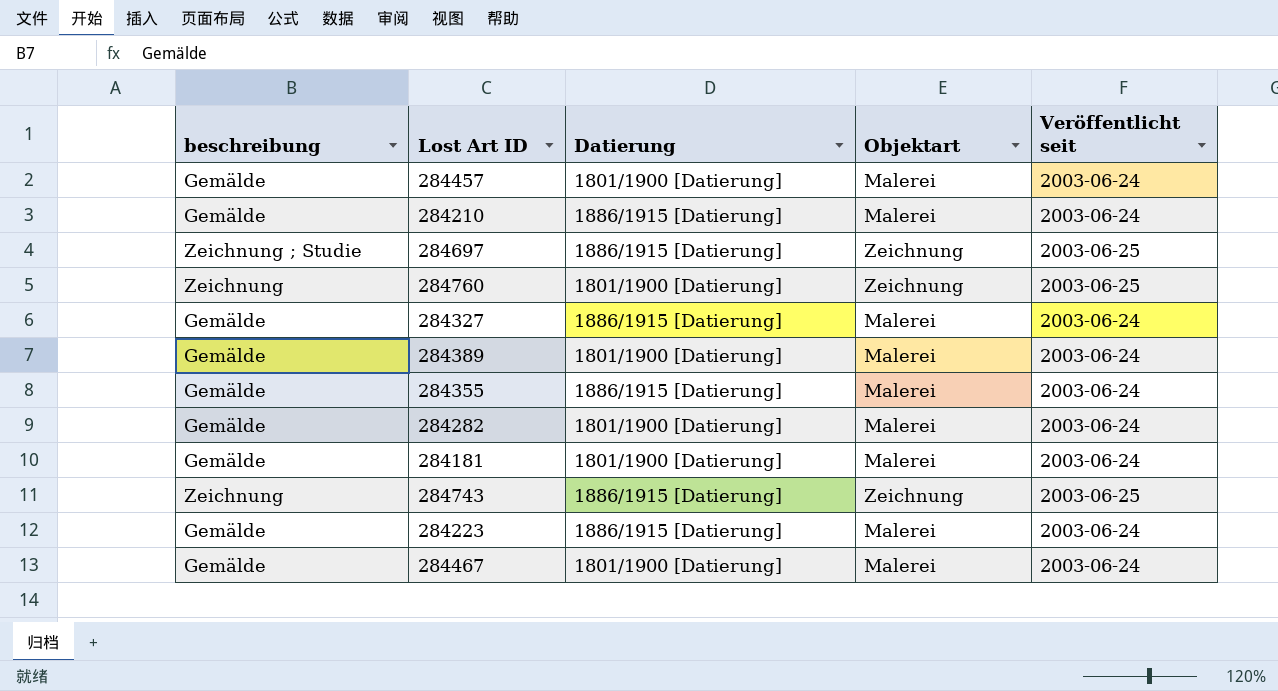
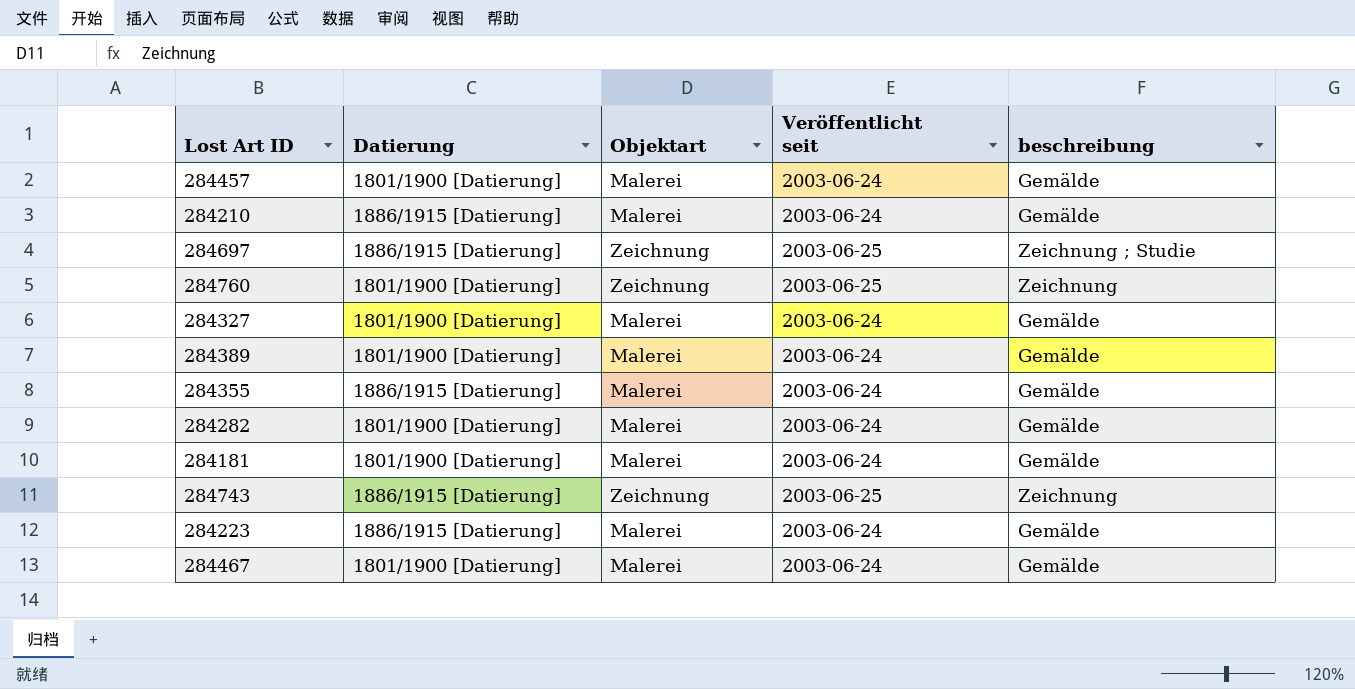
column beschreibung | position: 1 -> 5
284327 | Datierung: 1886/1915 [Datierung] -> 1801/1900 [Datierung]

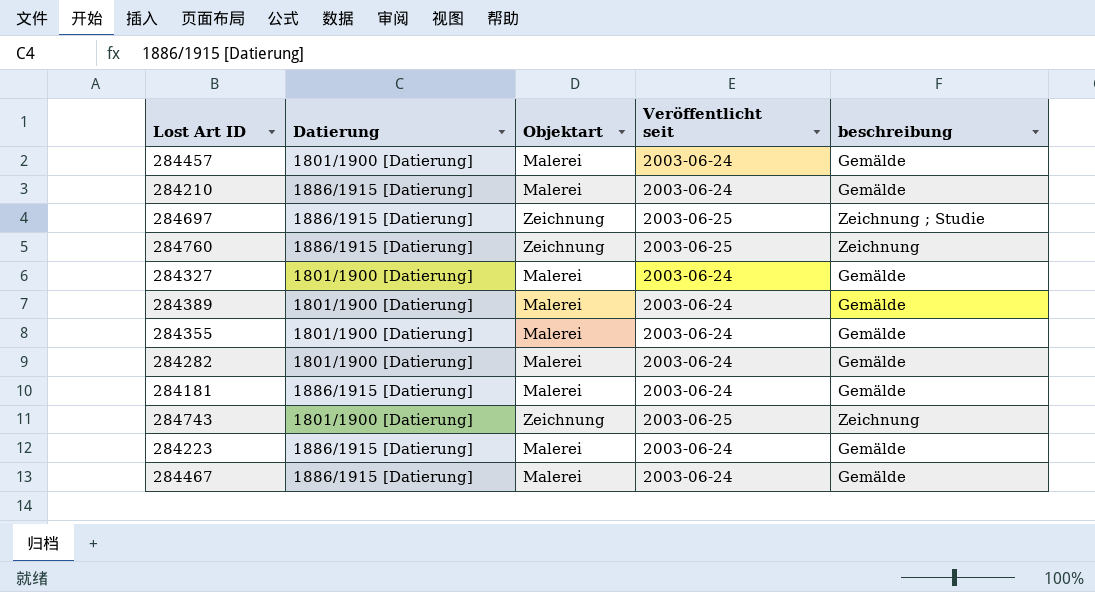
284760 | Datierung: 1801/1900 [Datierung] -> 1886/1915 [Datierung]
284355 | Datierung: 1886/1915 [Datierung] -> 1801/1900 [Datierung]
284181 | Datierung: 1801/1900 [Datierung] -> 1886/1915 [Datierung]
284743 | Datierung: 1886/1915 [Datierung] -> 1801/1900 [Datierung]
284467 | Datierung: 1801/1900 [Datierung] -> 1886/1915 [Datierung]

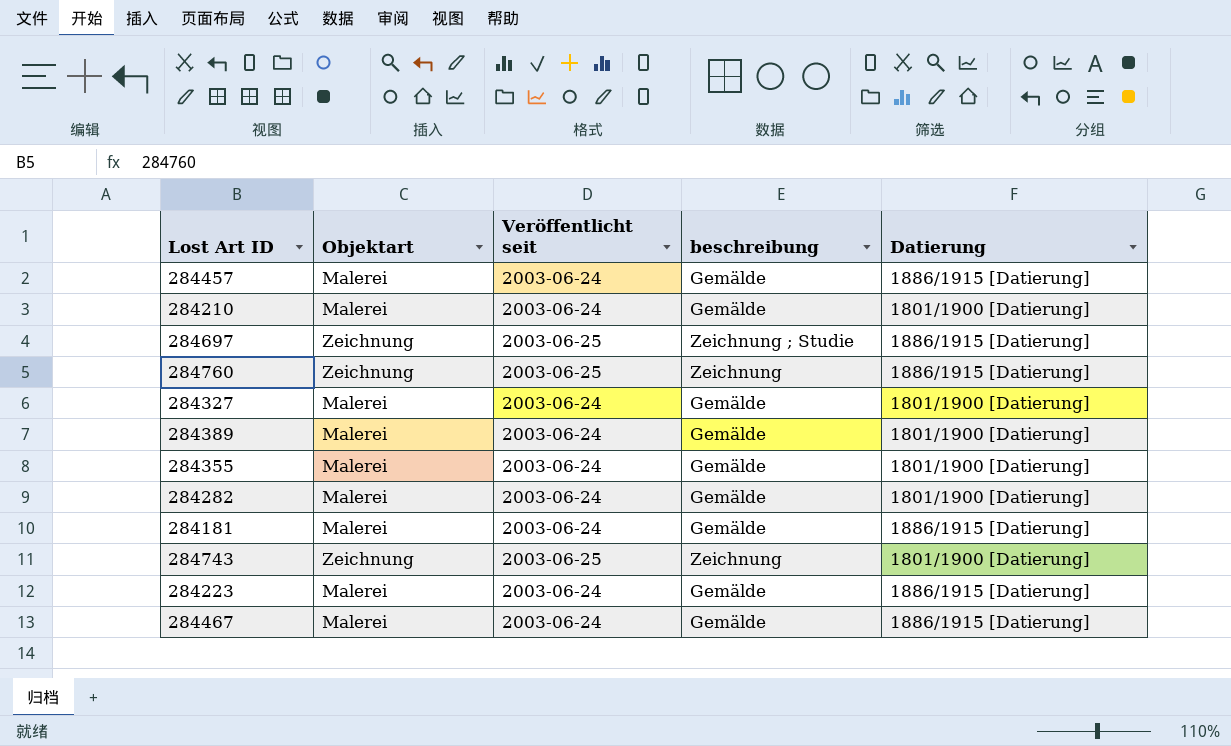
column Datierung | position: 2 -> 5
284457 | Datierung: 1801/1900 [Datierung] -> 1886/1915 [Datierung]
284210 | Datierung: 1886/1915 [Datierung] -> 1801/1900 [Datierung]

